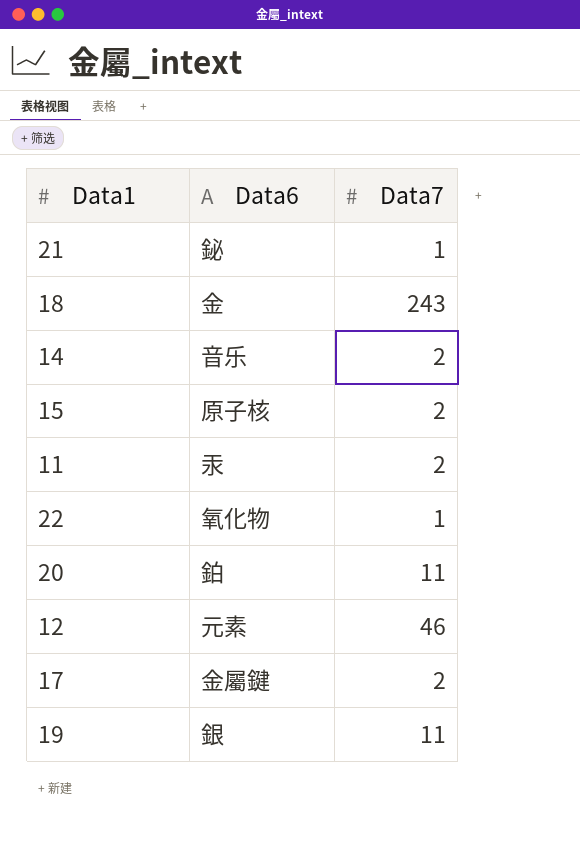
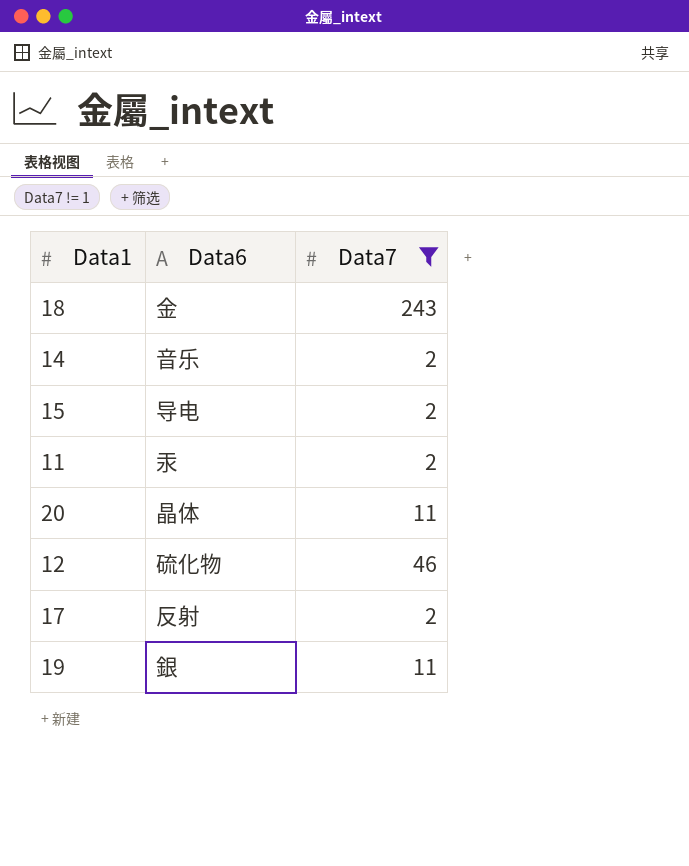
filter: none -> Data7 != 1
15 | Data6: 原子核 -> 导电
20 | Data6: 鉑 -> 晶体
12 | Data6: 元素 -> 硫化物
17 | Data6: 金屬鍵 -> 反射

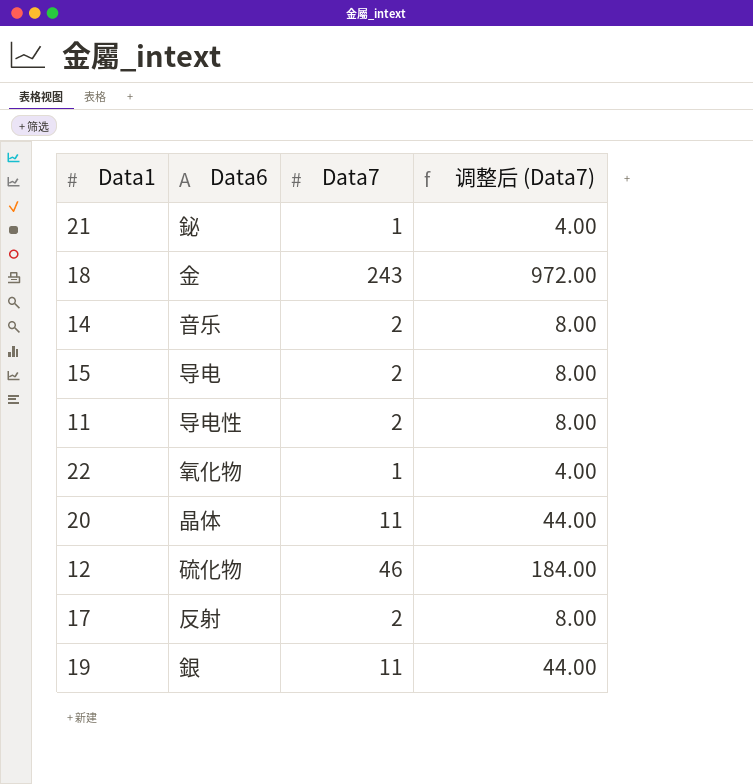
filter: Data7 != 1 -> none
column 调整后 (Data7) | formula: none -> [Data7] * 4
11 | Data6: 汞 -> 导电性

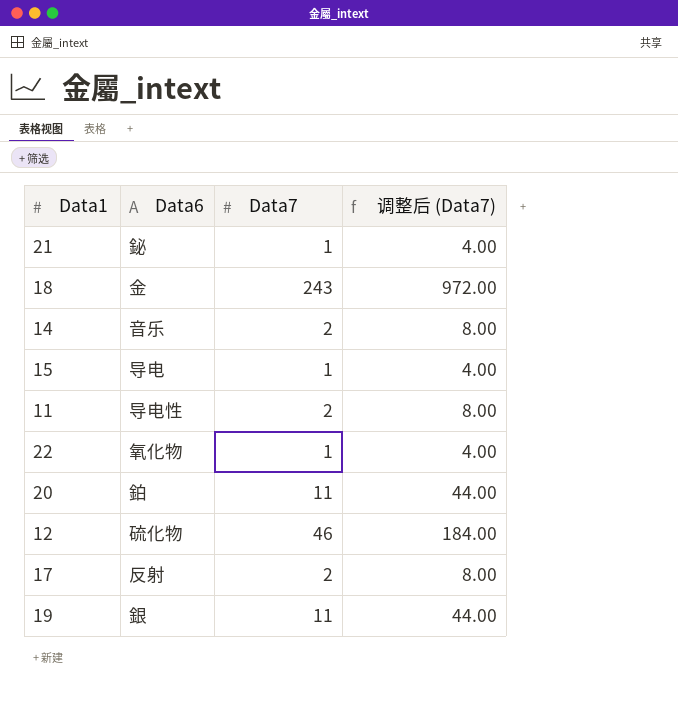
15 | Data7: 2 -> 1
15 | 调整后 (Data7): 8.00 -> 4.00
20 | Data6: 晶体 -> 鉑

